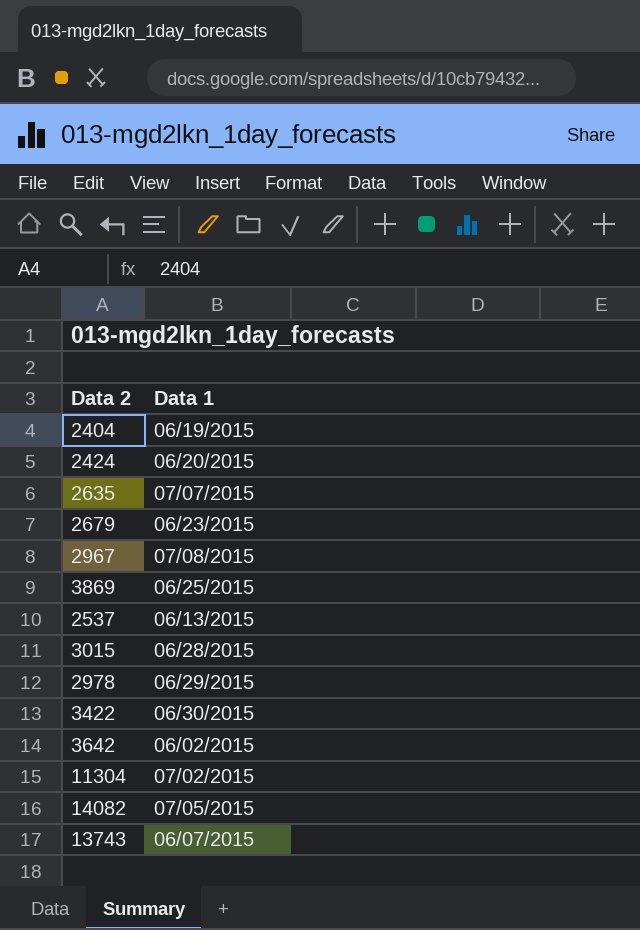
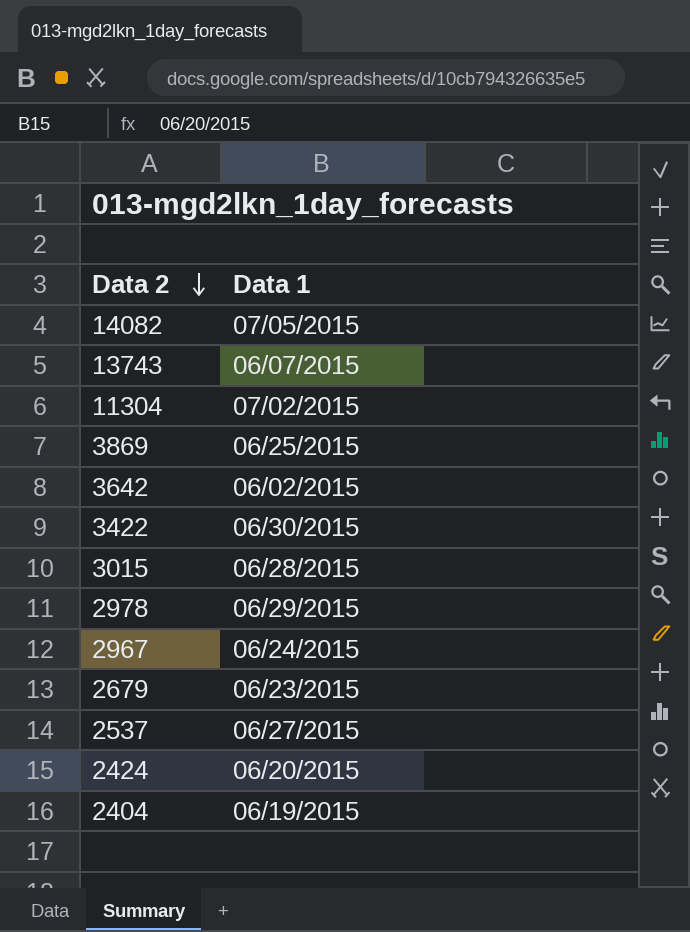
row order: none -> Data 2 descending
row 2635: 07/07/2015 -> none
2967 | Data 1: 07/08/2015 -> 06/24/2015
2537 | Data 1: 06/13/2015 -> 06/27/2015

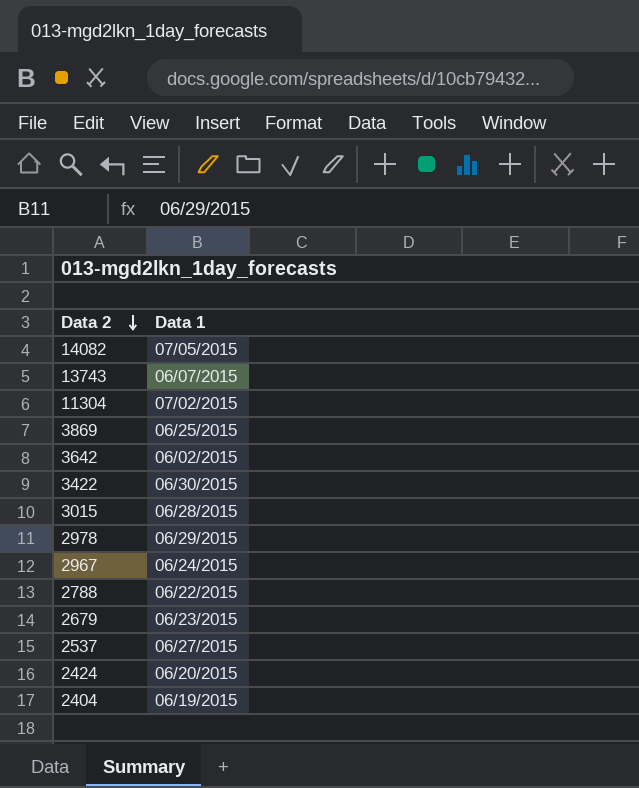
row 2788: none -> 06/22/2015

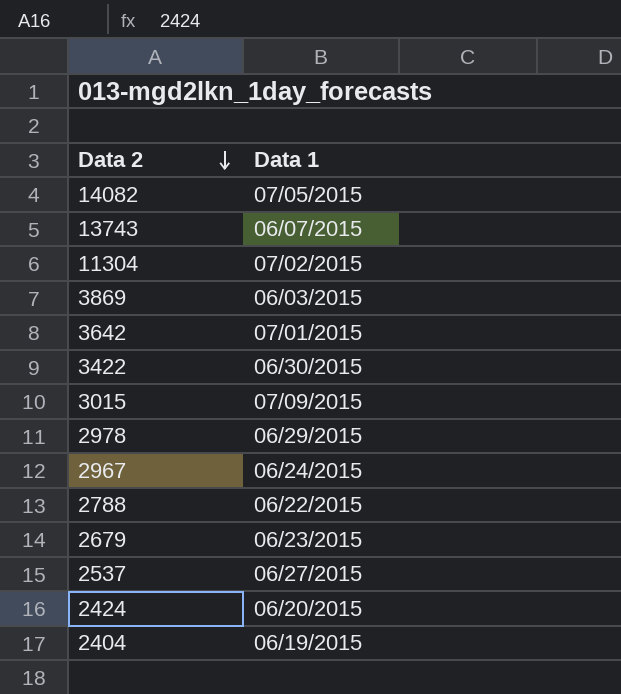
3869 | Data 1: 06/25/2015 -> 06/03/2015
3642 | Data 1: 06/02/2015 -> 07/01/2015
3015 | Data 1: 06/28/2015 -> 07/09/2015

